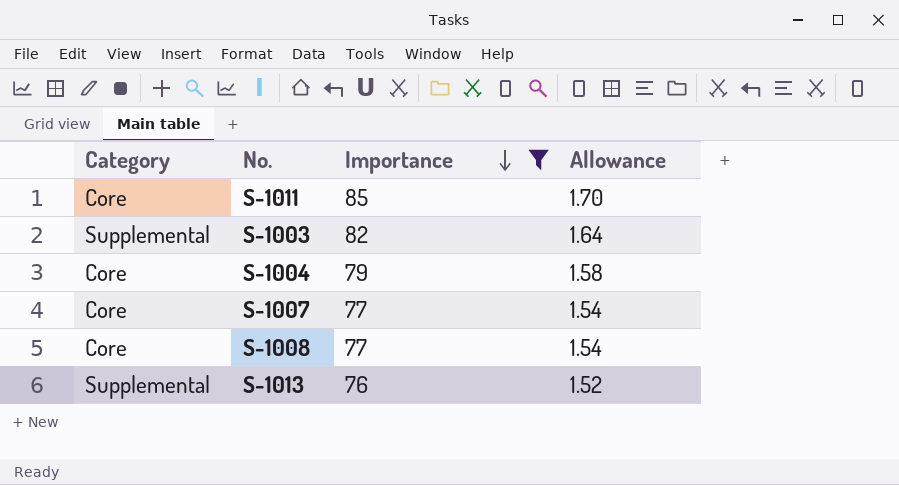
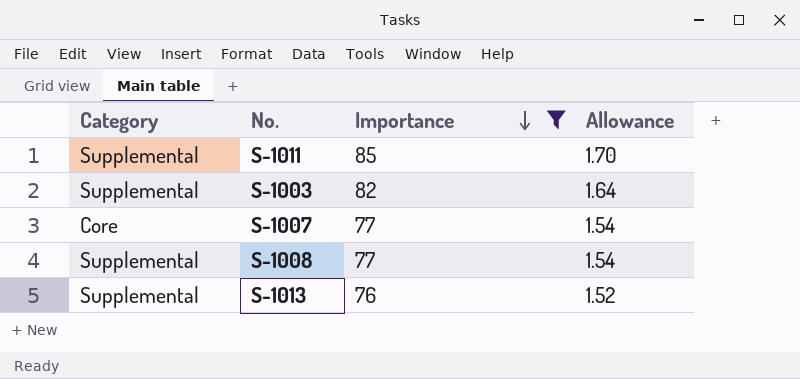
row S-1004: Core | 79 | 1.58 -> none
S-1011 | Category: Core -> Supplemental
S-1008 | Category: Core -> Supplemental

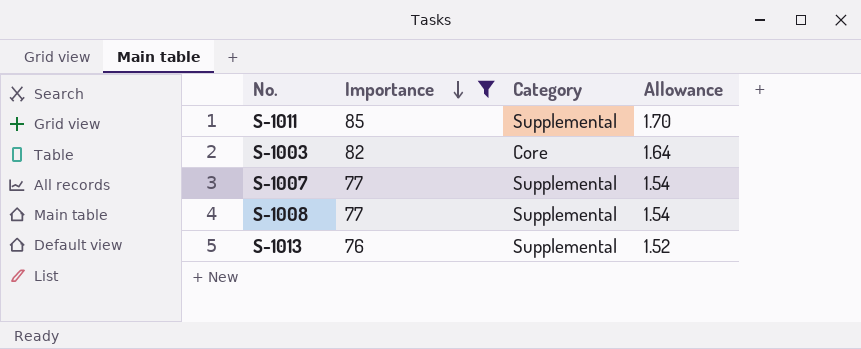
column Category | position: 1 -> 3
S-1003 | Category: Supplemental -> Core
S-1007 | Category: Core -> Supplemental

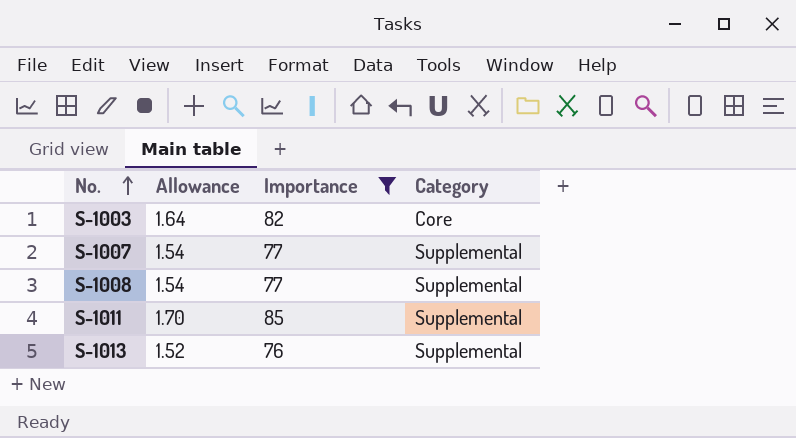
row order: Importance descending -> No. ascending
column Allowance | position: 4 -> 2

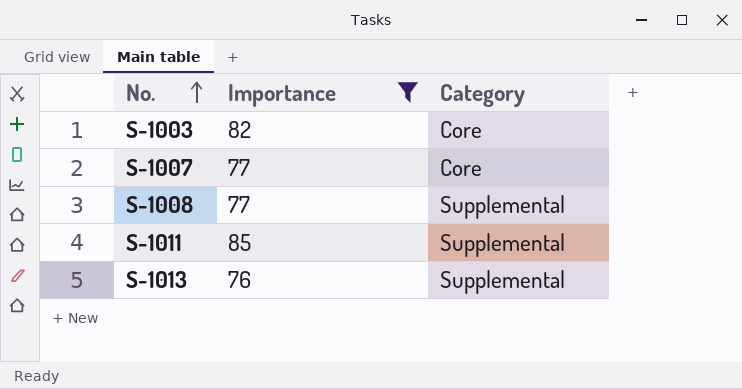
column Allowance | formula: [Importance] * 0.02 -> none
S-1007 | Category: Supplemental -> Core

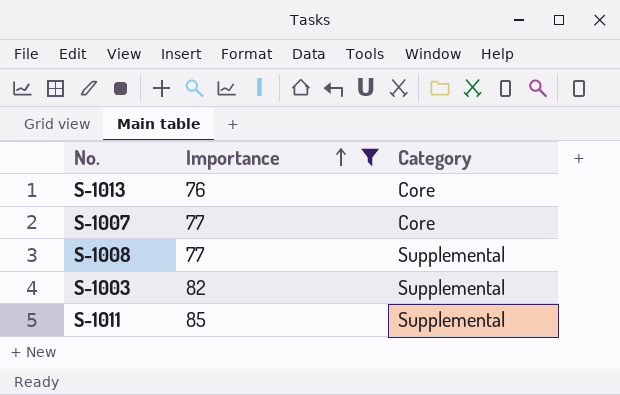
row order: No. ascending -> Importance ascending
S-1013 | Category: Supplemental -> Core
S-1003 | Category: Core -> Supplemental

